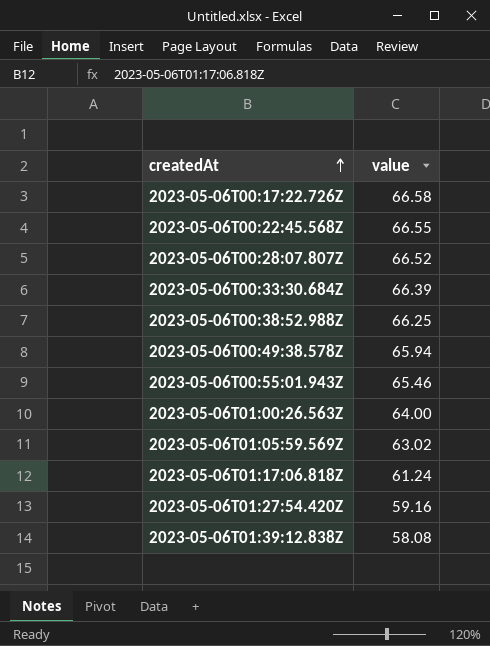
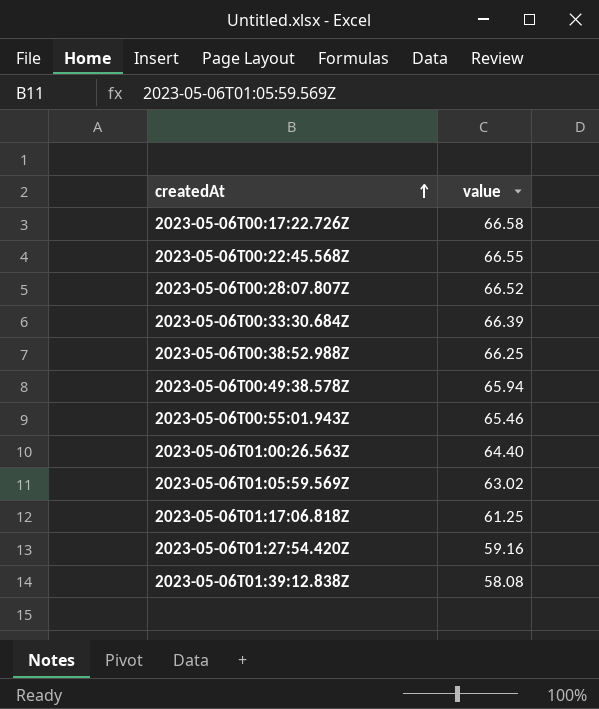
2023-05-06T01:00:26.563Z | value: 64.00 -> 64.40
2023-05-06T01:17:06.818Z | value: 61.24 -> 61.25

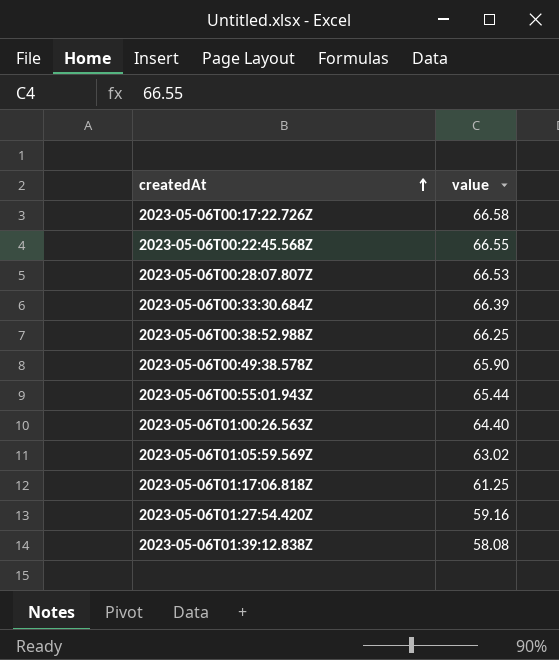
2023-05-06T00:28:07.807Z | value: 66.52 -> 66.53
2023-05-06T00:49:38.578Z | value: 65.94 -> 65.90
2023-05-06T00:55:01.943Z | value: 65.46 -> 65.44

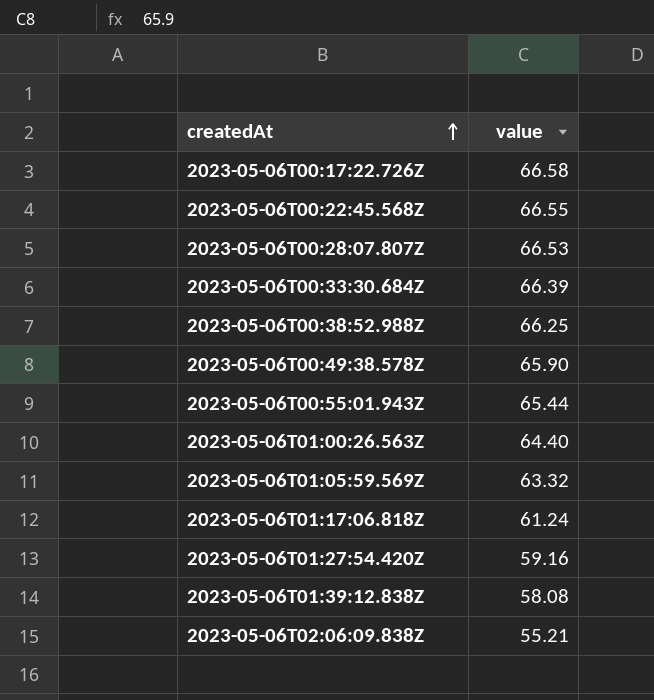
2023-05-06T01:05:59.569Z | value: 63.02 -> 63.32
2023-05-06T01:17:06.818Z | value: 61.25 -> 61.24
row 2023-05-06T02:06:09.838Z: none -> 55.21

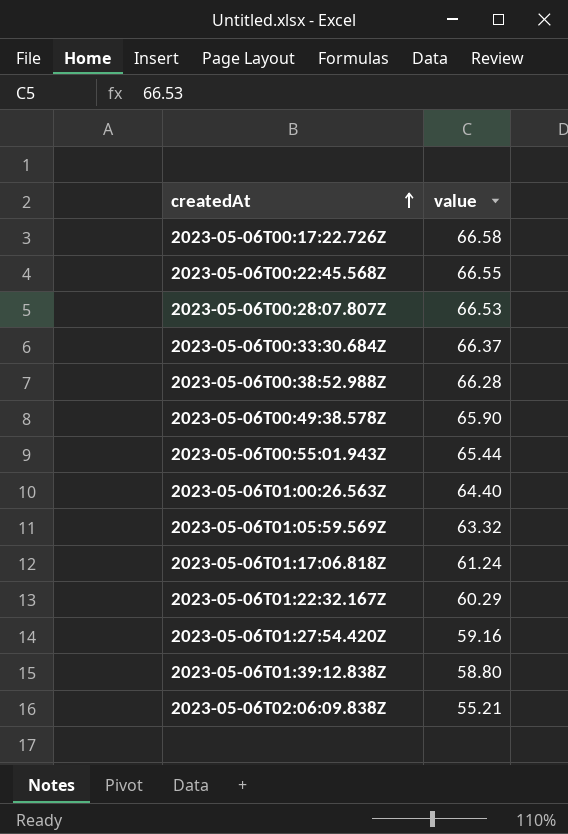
2023-05-06T00:33:30.684Z | value: 66.39 -> 66.37
2023-05-06T00:38:52.988Z | value: 66.25 -> 66.28
row 2023-05-06T01:22:32.167Z: none -> 60.29
2023-05-06T01:39:12.838Z | value: 58.08 -> 58.80

